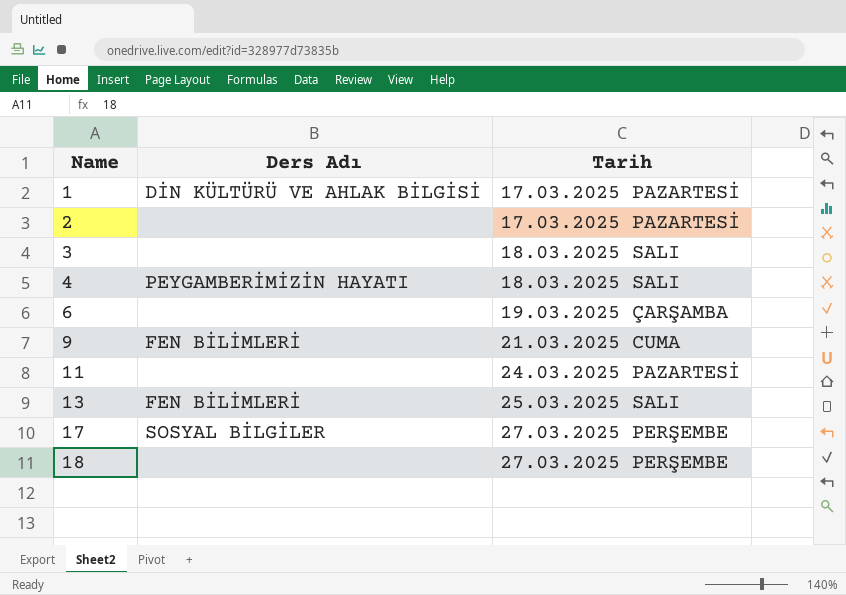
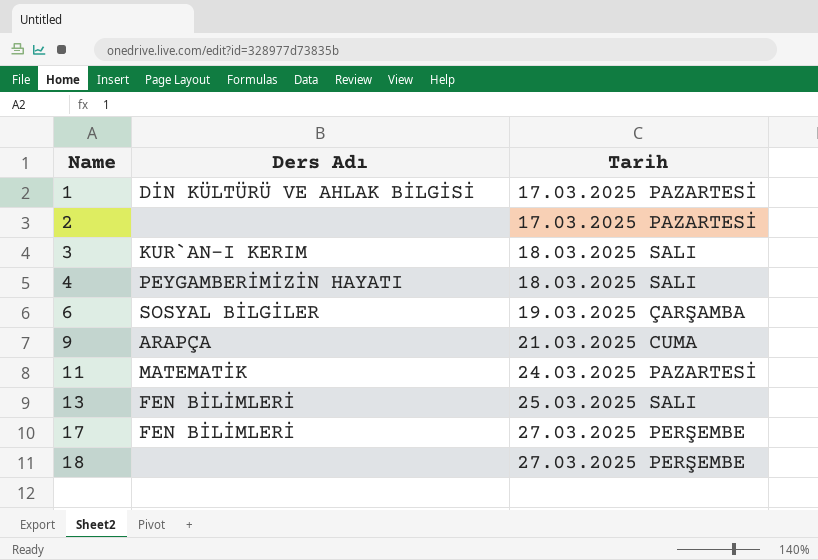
3 | Ders Adı: none -> KUR`AN-I KERIM
6 | Ders Adı: none -> SOSYAL BİLGİLER
9 | Ders Adı: FEN BİLİMLERİ -> ARAPÇA
11 | Ders Adı: none -> MATEMATİK
17 | Ders Adı: SOSYAL BİLGİLER -> FEN BİLİMLERİ

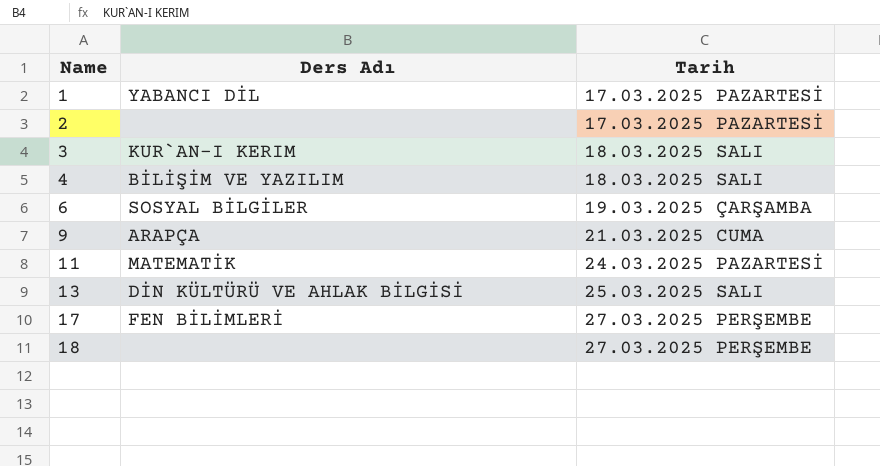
1 | Ders Adı: DİN KÜLTÜRÜ VE AHLAK BİLGİSİ -> YABANCI DİL
4 | Ders Adı: PEYGAMBERİMİZİN HAYATI -> BİLİŞİM VE YAZILIM
13 | Ders Adı: FEN BİLİMLERİ -> DİN KÜLTÜRÜ VE AHLAK BİLGİSİ

